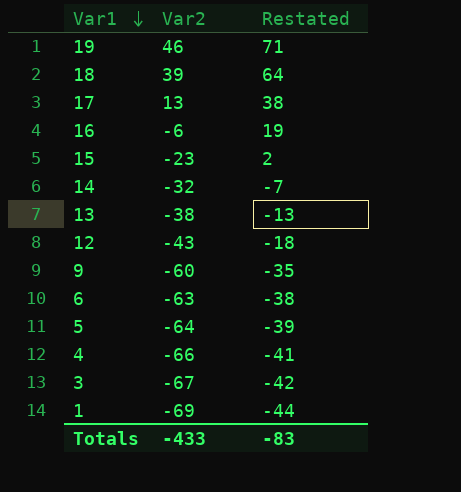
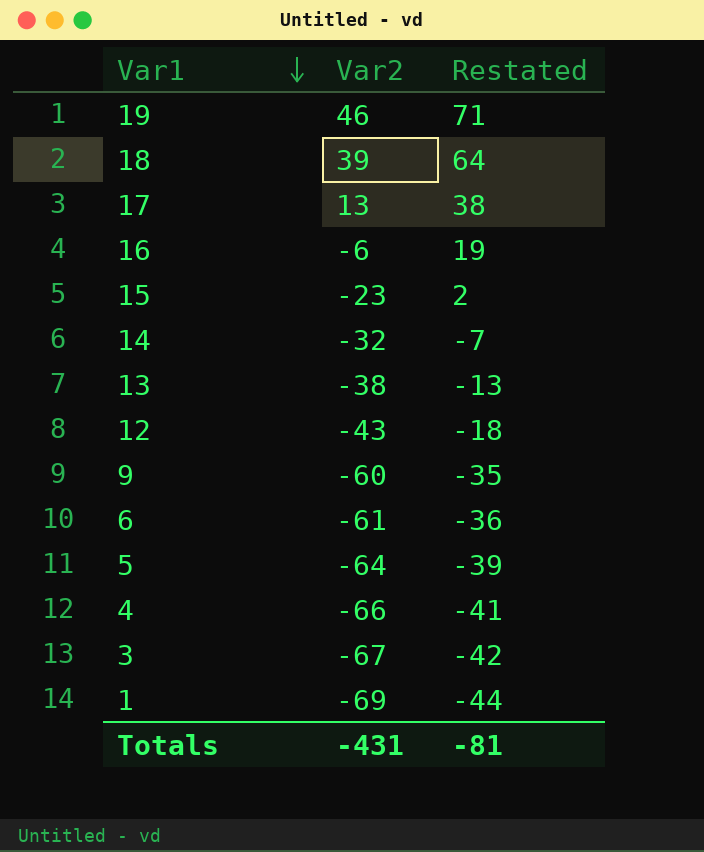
6 | Var2: -63 -> -61
6 | Restated: -38 -> -36
Totals | Var2: -433 -> -431
Totals | Restated: -83 -> -81

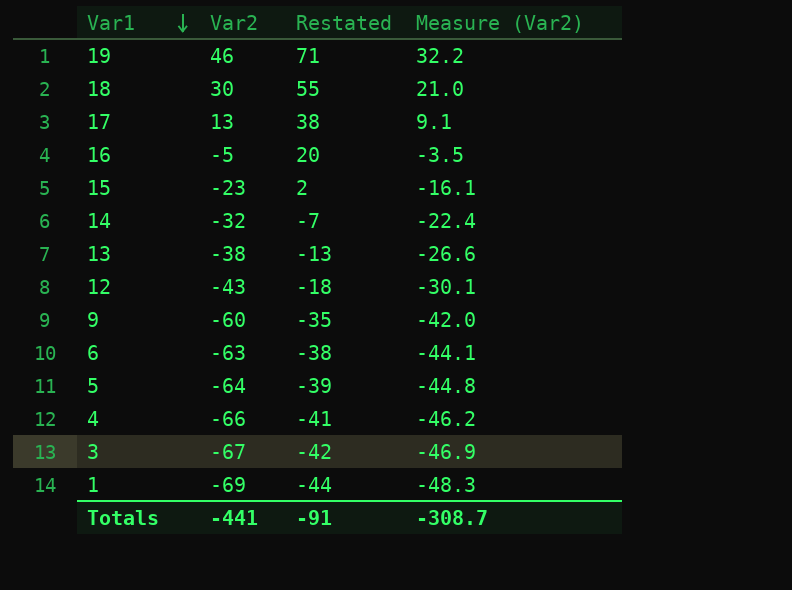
column Measure (Var2) | formula: none -> [Var2] * 0.7
18 | Var2: 39 -> 30
18 | Restated: 64 -> 55
16 | Var2: -6 -> -5
16 | Restated: 19 -> 20
6 | Var2: -61 -> -63
6 | Restated: -36 -> -38
Totals | Var2: -431 -> -441
Totals | Restated: -81 -> -91

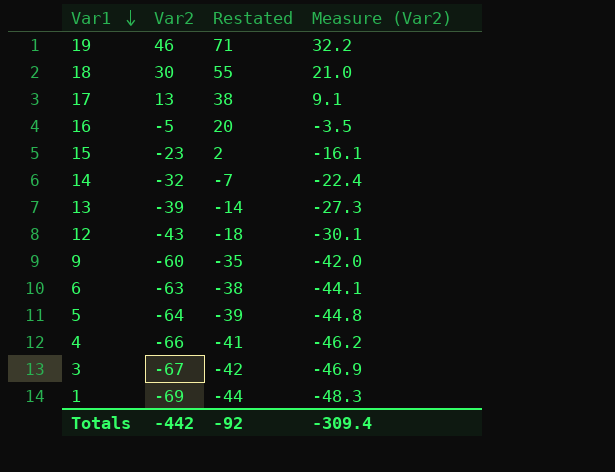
13 | Var2: -38 -> -39
13 | Restated: -13 -> -14
13 | Measure (Var2): -26.6 -> -27.3
Totals | Var2: -441 -> -442
Totals | Restated: -91 -> -92
Totals | Measure (Var2): -308.7 -> -309.4

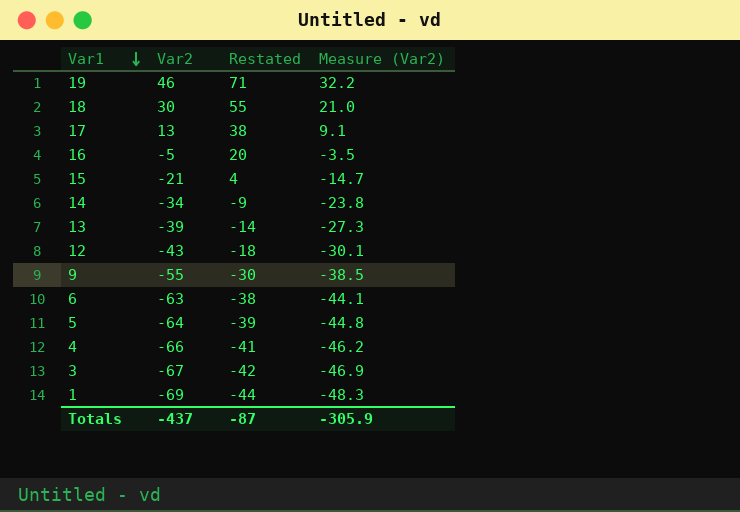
15 | Var2: -23 -> -21
15 | Restated: 2 -> 4
15 | Measure (Var2): -16.1 -> -14.7
14 | Var2: -32 -> -34
14 | Restated: -7 -> -9
14 | Measure (Var2): -22.4 -> -23.8
9 | Var2: -60 -> -55
9 | Restated: -35 -> -30
9 | Measure (Var2): -42.0 -> -38.5
Totals | Var2: -442 -> -437
Totals | Restated: -92 -> -87
Totals | Measure (Var2): -309.4 -> -305.9

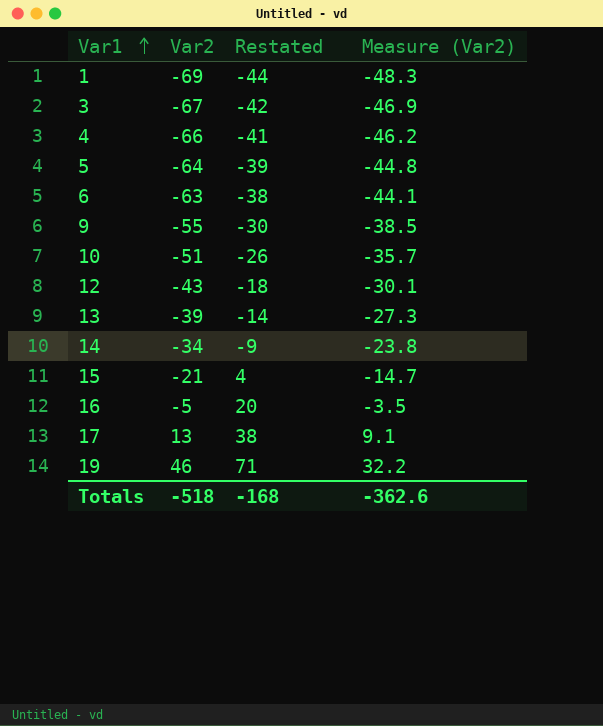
row order: Var1 descending -> Var1 ascending
row 18: 30 | 55 | 21.0 -> none
row 10: none -> -51 | -26 | -35.7
Totals | Var2: -437 -> -518
Totals | Restated: -87 -> -168
Totals | Measure (Var2): -305.9 -> -362.6

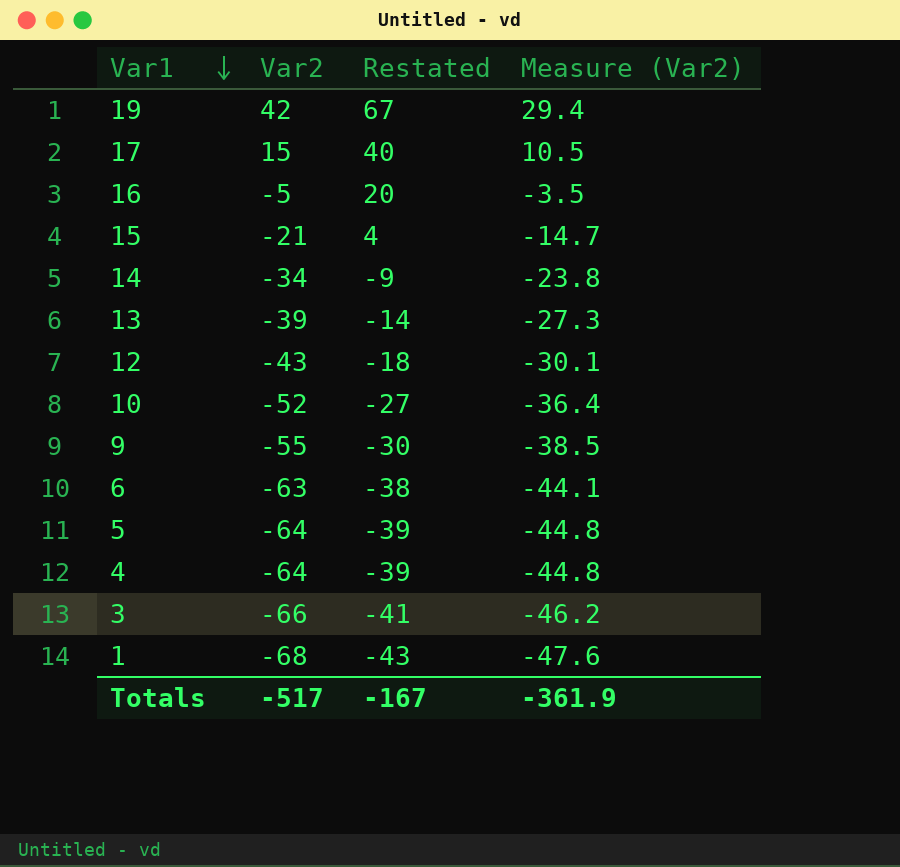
row order: Var1 ascending -> Var1 descending
19 | Var2: 46 -> 42
19 | Restated: 71 -> 67
19 | Measure (Var2): 32.2 -> 29.4
17 | Var2: 13 -> 15
17 | Restated: 38 -> 40
17 | Measure (Var2): 9.1 -> 10.5
10 | Var2: -51 -> -52
10 | Restated: -26 -> -27
10 | Measure (Var2): -35.7 -> -36.4
4 | Var2: -66 -> -64
4 | Restated: -41 -> -39
4 | Measure (Var2): -46.2 -> -44.8
3 | Var2: -67 -> -66
3 | Restated: -42 -> -41
3 | Measure (Var2): -46.9 -> -46.2
1 | Var2: -69 -> -68
1 | Restated: -44 -> -43
1 | Measure (Var2): -48.3 -> -47.6
Totals | Var2: -518 -> -517
Totals | Restated: -168 -> -167
Totals | Measure (Var2): -362.6 -> -361.9

